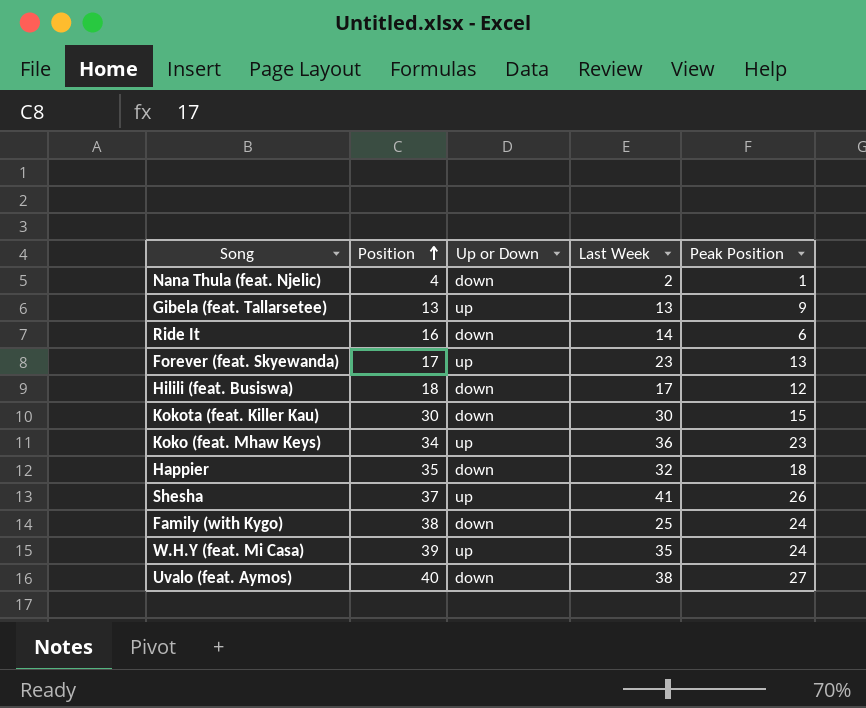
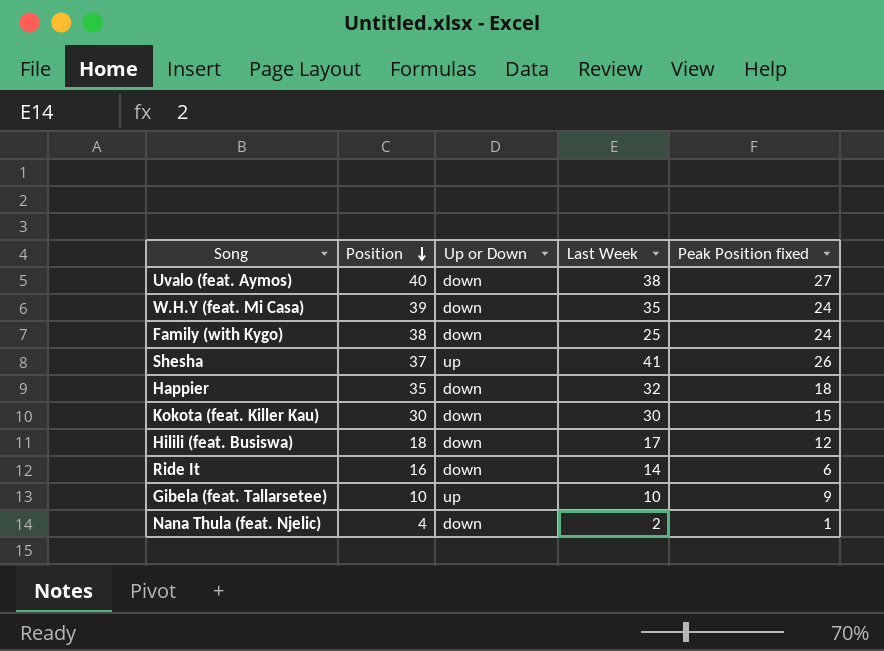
row order: Position ascending -> Position descending
column name: Peak Position -> Peak Position fixed
row Forever (feat. Skyewanda): 17 | up | 23 | 13 -> none
row Koko (feat. Mhaw Keys): 34 | up | 36 | 23 -> none
W.H.Y (feat. Mi Casa) | Up or Down: up -> down
Gibela (feat. Tallarsetee) | Position: 13 -> 10
Gibela (feat. Tallarsetee) | Last Week: 13 -> 10

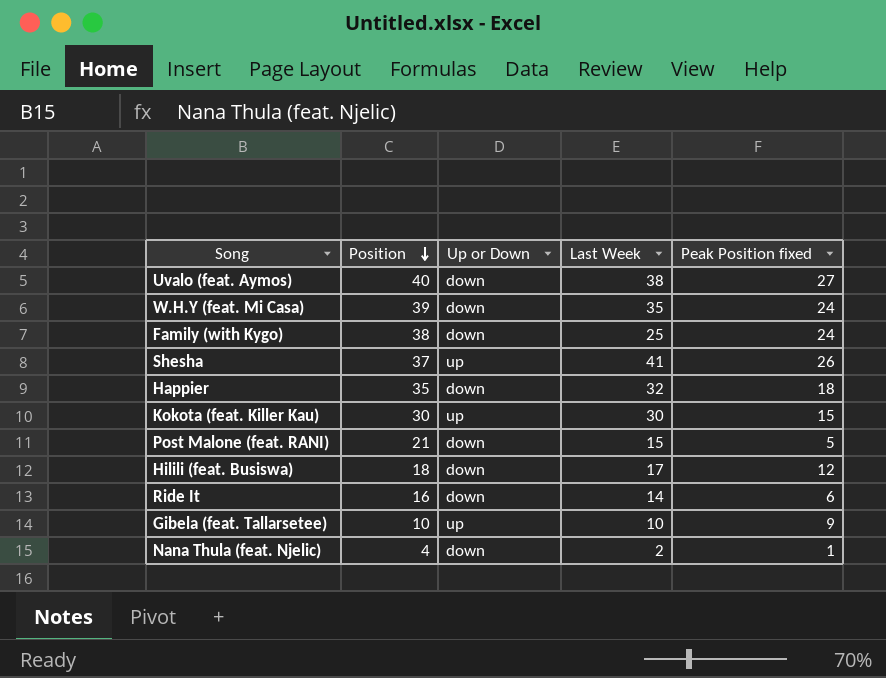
Kokota (feat. Killer Kau) | Up or Down: down -> up
row Post Malone (feat. RANI): none -> 21 | down | 15 | 5

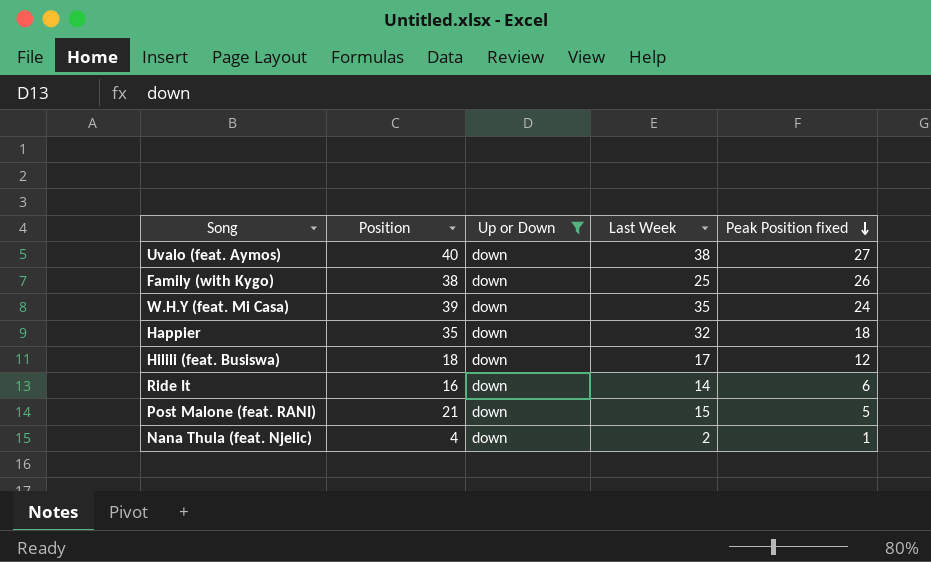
filter: none -> Up or Down = down
row order: Position descending -> Peak Position fixed descending
Family (with Kygo) | Peak Position fixed: 24 -> 26

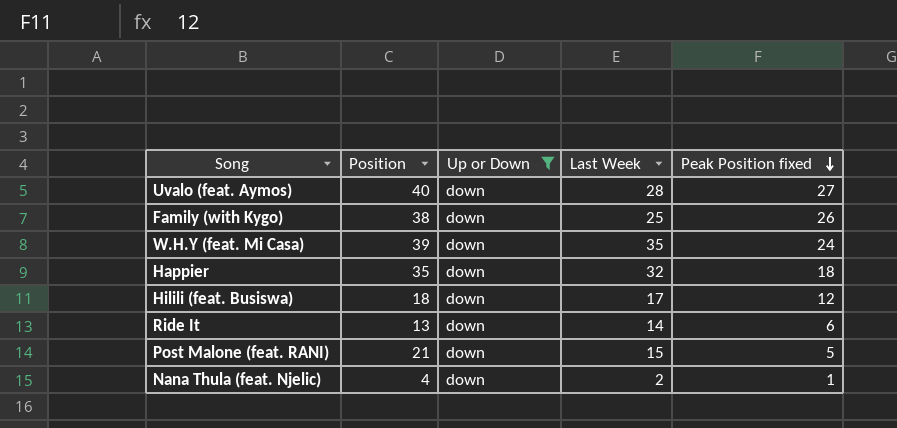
Uvalo (feat. Aymos) | Last Week: 38 -> 28
Ride It | Position: 16 -> 13

